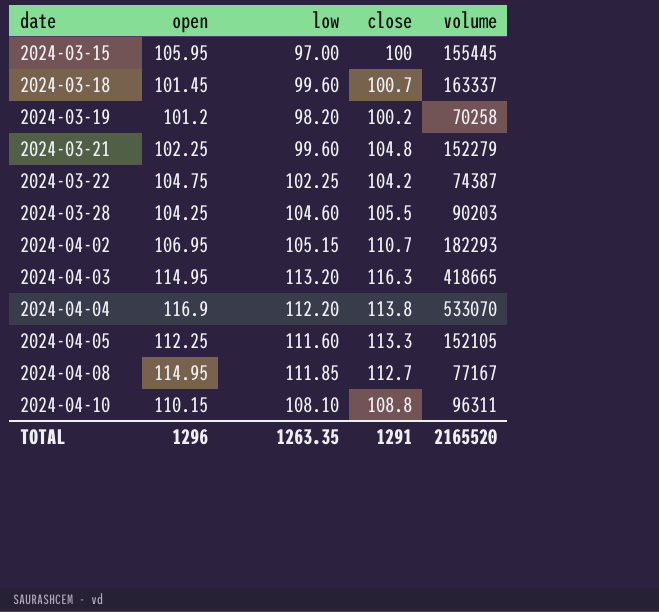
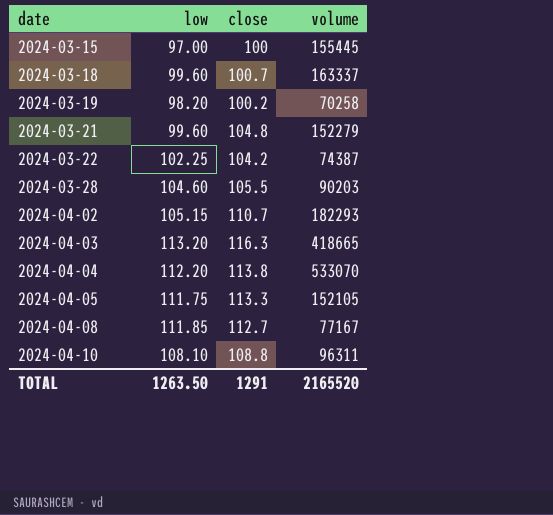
column open | position: 2 -> none
2024-04-05 | low: 111.60 -> 111.75
TOTAL | low: 1263.35 -> 1263.50

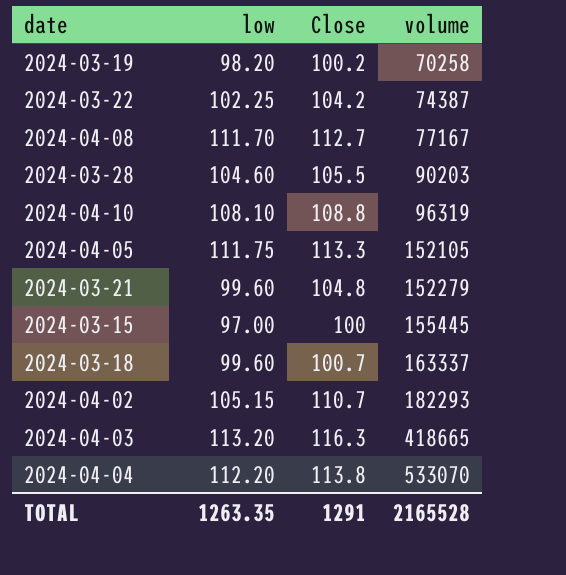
row order: date ascending -> volume ascending
column name: close -> Close
2024-04-08 | low: 111.85 -> 111.70
2024-04-10 | volume: 96311 -> 96319
TOTAL | low: 1263.50 -> 1263.35
TOTAL | volume: 2165520 -> 2165528

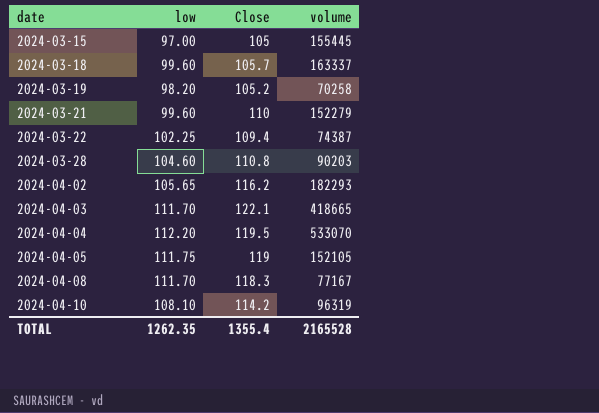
row order: volume ascending -> date ascending
2024-03-15 | Close: 100 -> 105
2024-03-18 | Close: 100.7 -> 105.7
2024-03-19 | Close: 100.2 -> 105.2
2024-03-21 | Close: 104.8 -> 110
2024-03-22 | Close: 104.2 -> 109.4
2024-03-28 | Close: 105.5 -> 110.8
2024-04-02 | low: 105.15 -> 105.65
2024-04-02 | Close: 110.7 -> 116.2
2024-04-03 | low: 113.20 -> 111.70
2024-04-03 | Close: 116.3 -> 122.1
2024-04-04 | Close: 113.8 -> 119.5
2024-04-05 | Close: 113.3 -> 119
2024-04-08 | Close: 112.7 -> 118.3
2024-04-10 | Close: 108.8 -> 114.2
TOTAL | low: 1263.35 -> 1262.35
TOTAL | Close: 1291 -> 1355.4

